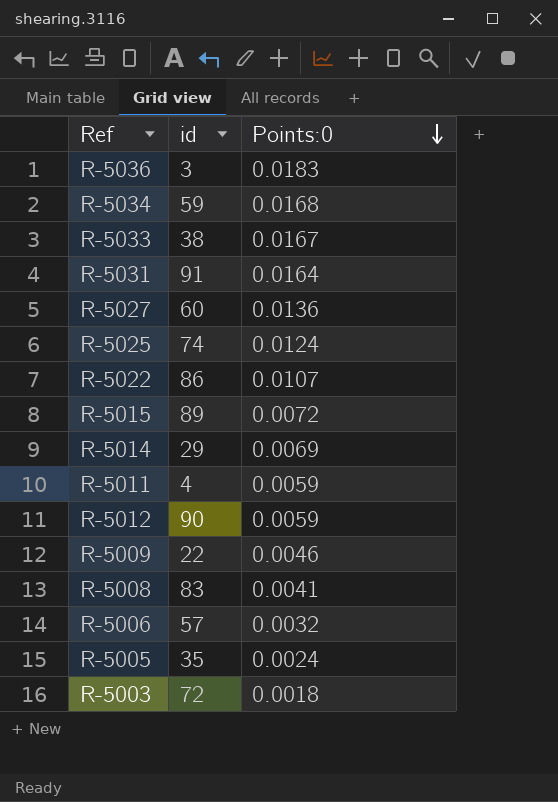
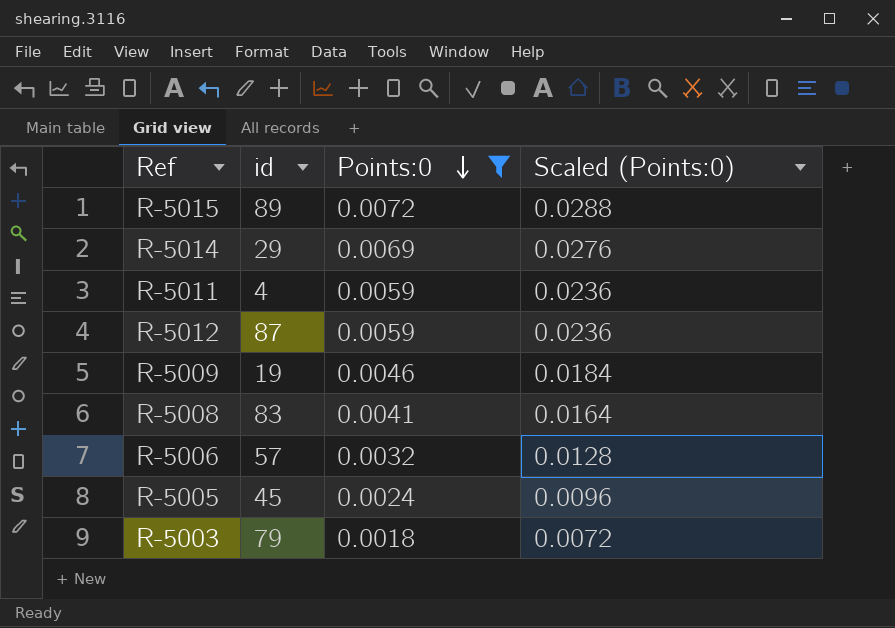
filter: none -> Points:0 <= 0.0072
column Scaled (Points:0) | formula: none -> [Points:0] * 4
R-5012 | id: 90 -> 87
R-5009 | id: 22 -> 19
R-5005 | id: 35 -> 45
R-5003 | id: 72 -> 79

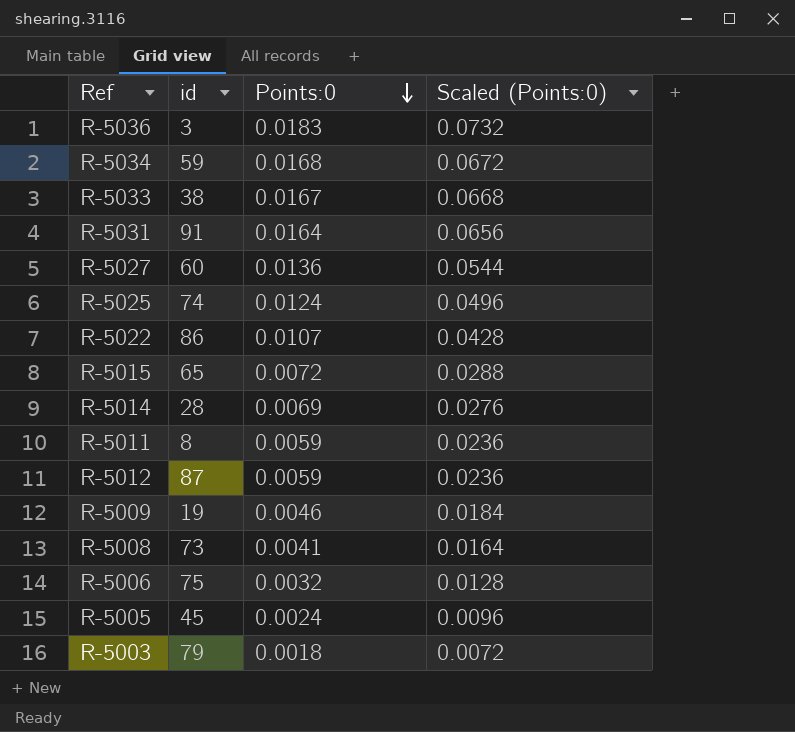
filter: Points:0 <= 0.0072 -> none
R-5015 | id: 89 -> 65
R-5014 | id: 29 -> 28
R-5011 | id: 4 -> 8
R-5008 | id: 83 -> 73
R-5006 | id: 57 -> 75

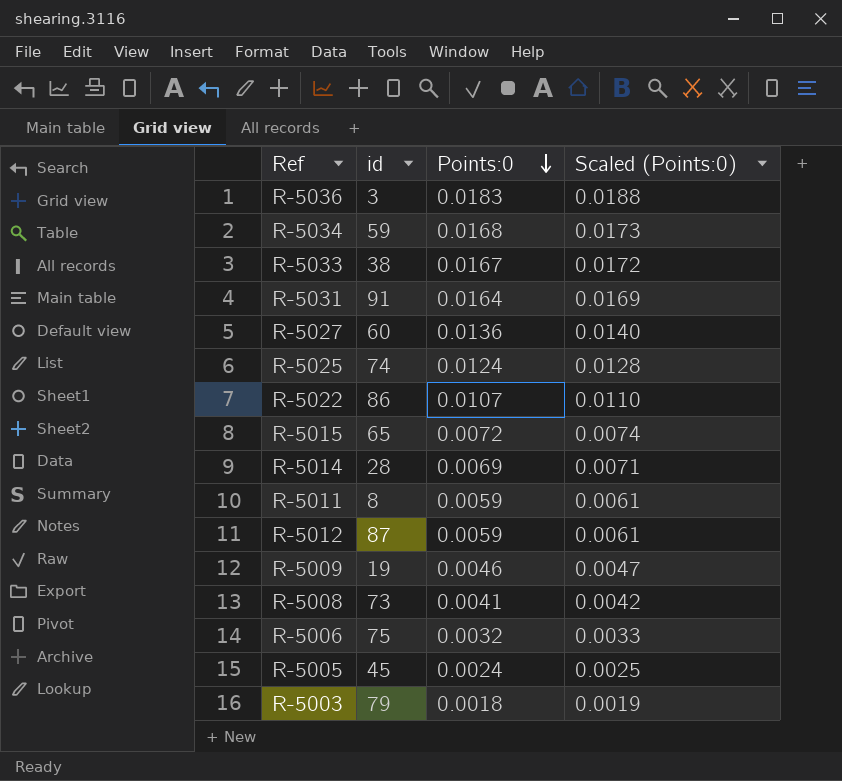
column Scaled (Points:0) | formula: [Points:0] * 4 -> [Points:0] * 1.03

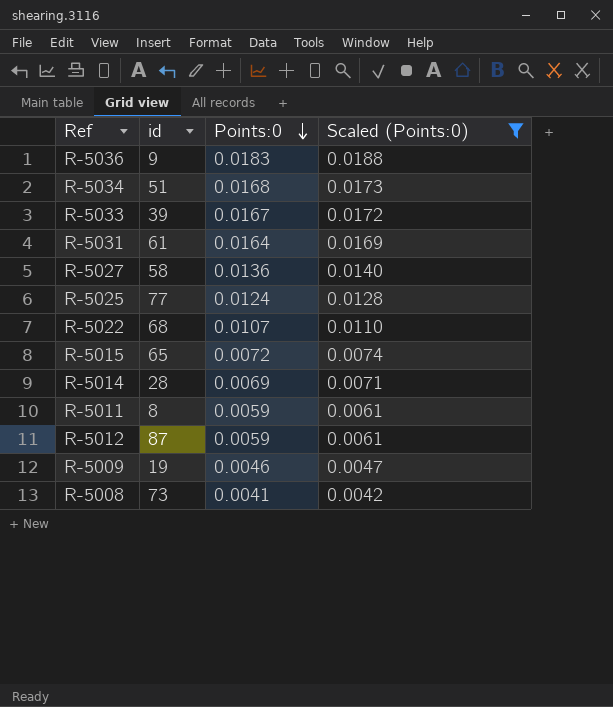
filter: none -> Scaled (Points:0) >= 0.0042
R-5036 | id: 3 -> 9
R-5034 | id: 59 -> 51
R-5033 | id: 38 -> 39
R-5031 | id: 91 -> 61
R-5027 | id: 60 -> 58
R-5025 | id: 74 -> 77
R-5022 | id: 86 -> 68

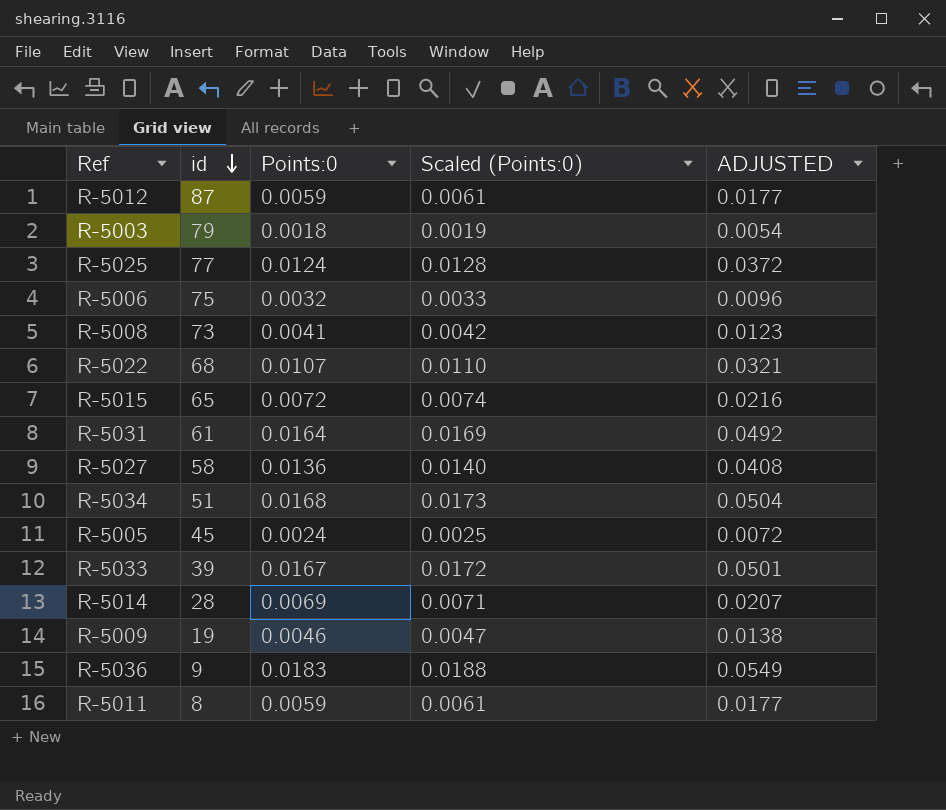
filter: Scaled (Points:0) >= 0.0042 -> none
row order: Points:0 descending -> id descending
column ADJUSTED | formula: none -> [Points:0] * 3

